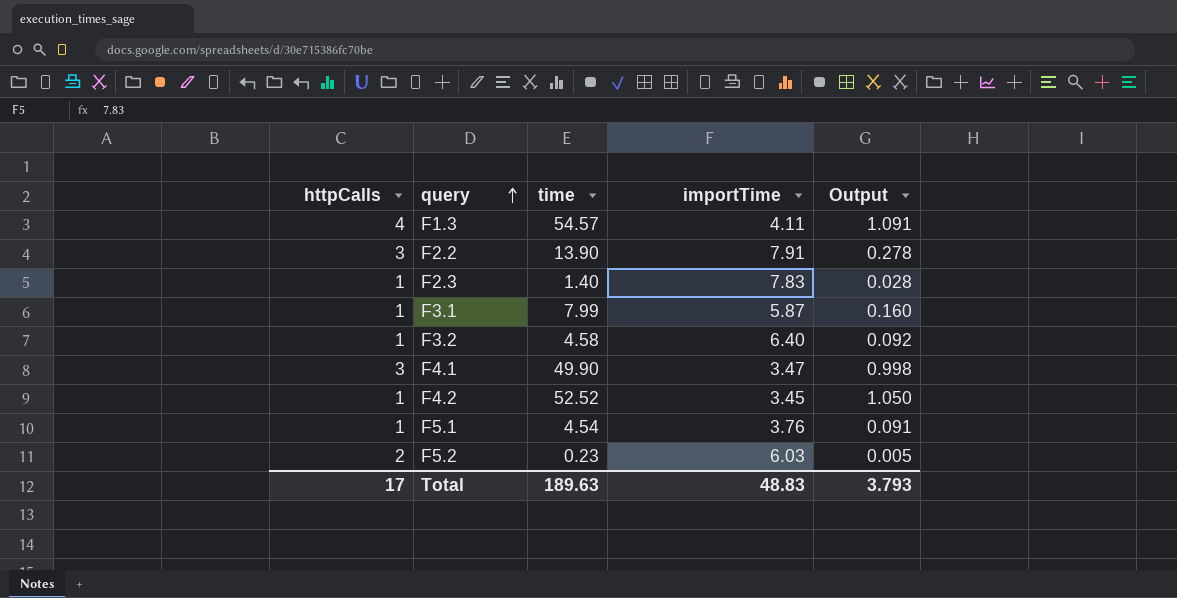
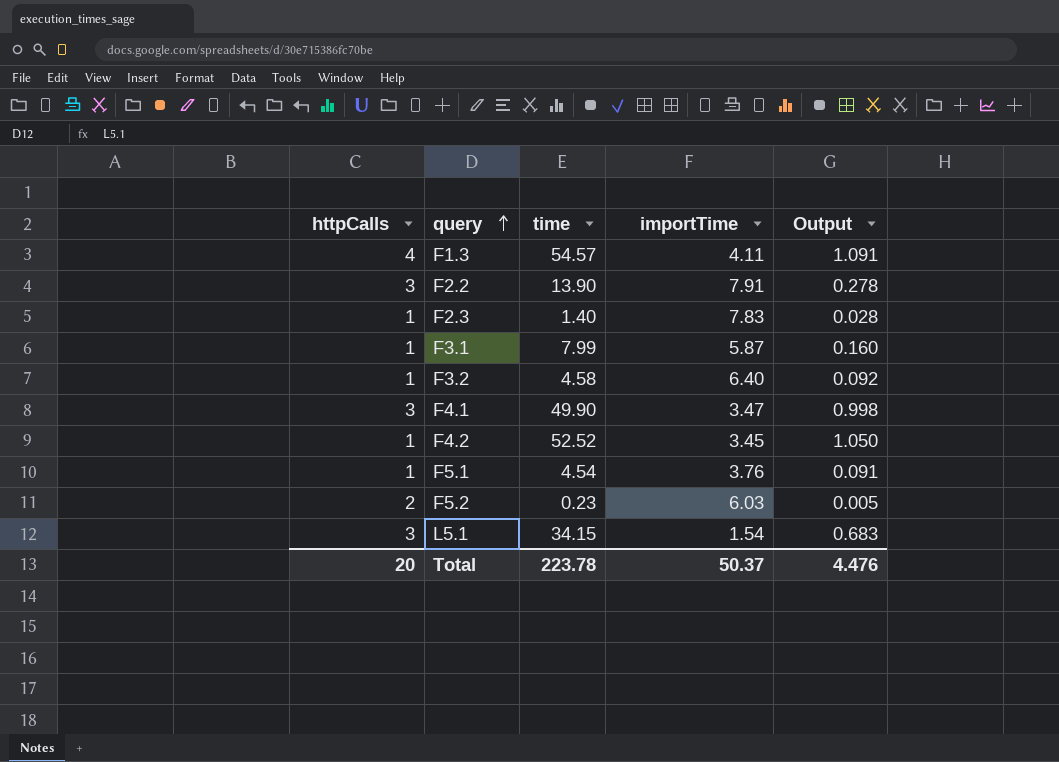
row L5.1: none -> 3 | 34.15 | 1.54 | 0.683
Total | httpCalls: 17 -> 20
Total | time: 189.63 -> 223.78
Total | importTime: 48.83 -> 50.37
Total | Output: 3.793 -> 4.476

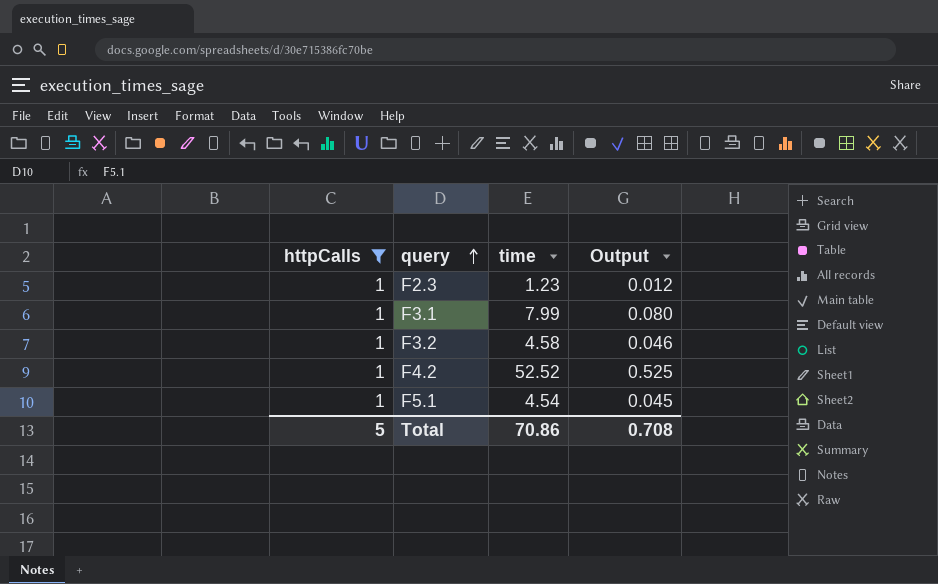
filter: none -> httpCalls = 1
column importTime | position: 4 -> none
column Output | formula: [time] * 0.02 -> [time] * 0.01
F2.3 | time: 1.40 -> 1.23
Total | httpCalls: 20 -> 5
Total | time: 223.78 -> 70.86
Total | Output: 4.476 -> 0.708

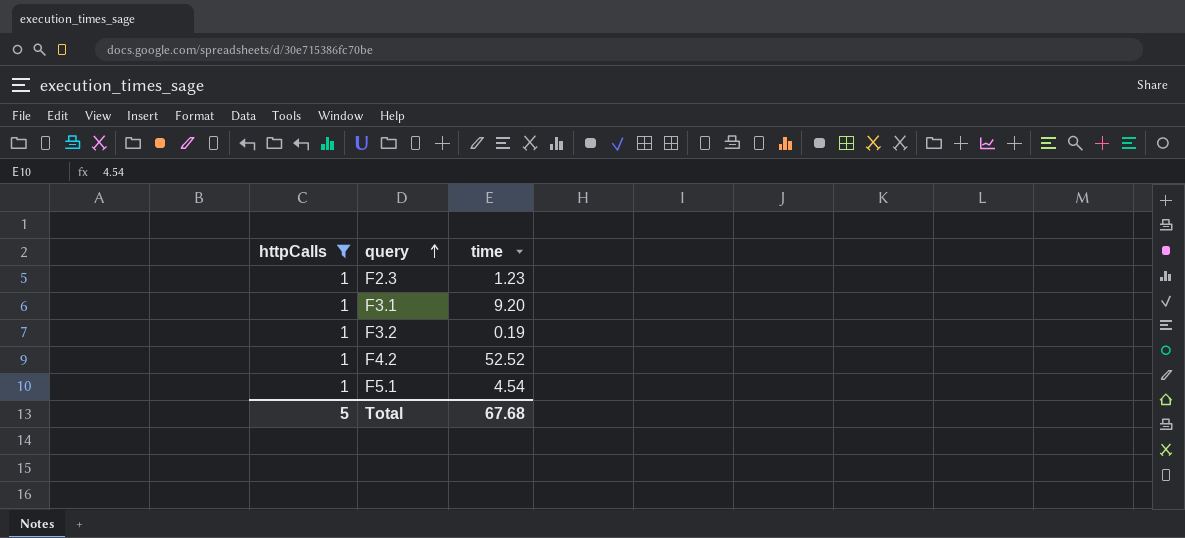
column Output | formula: [time] * 0.01 -> none
F3.1 | time: 7.99 -> 9.20
F3.2 | time: 4.58 -> 0.19
Total | time: 70.86 -> 67.68

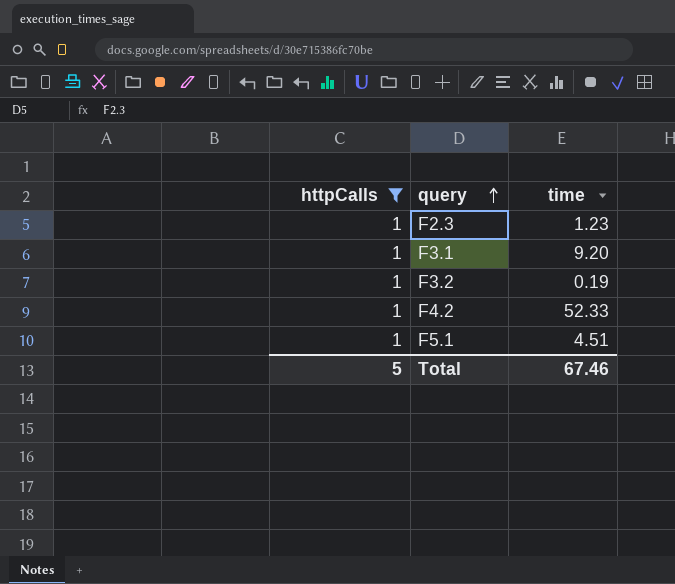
F4.2 | time: 52.52 -> 52.33
F5.1 | time: 4.54 -> 4.51
Total | time: 67.68 -> 67.46

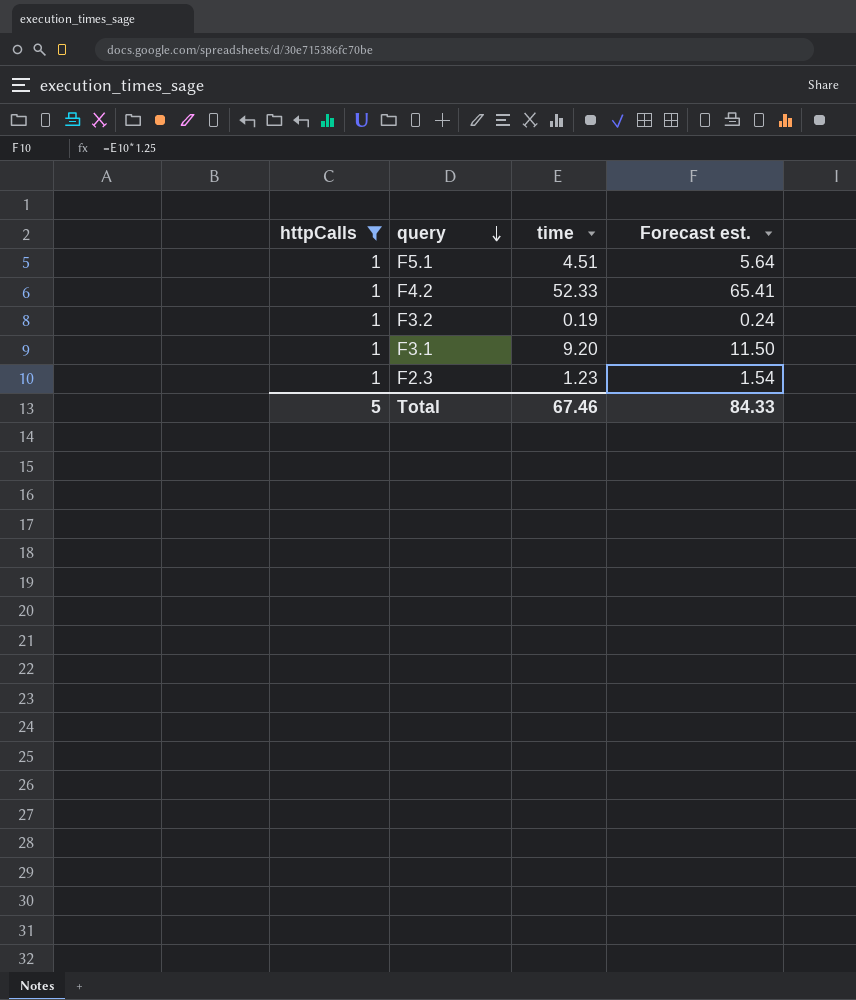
row order: query ascending -> query descending
column Forecast est. | formula: none -> [time] * 1.25

